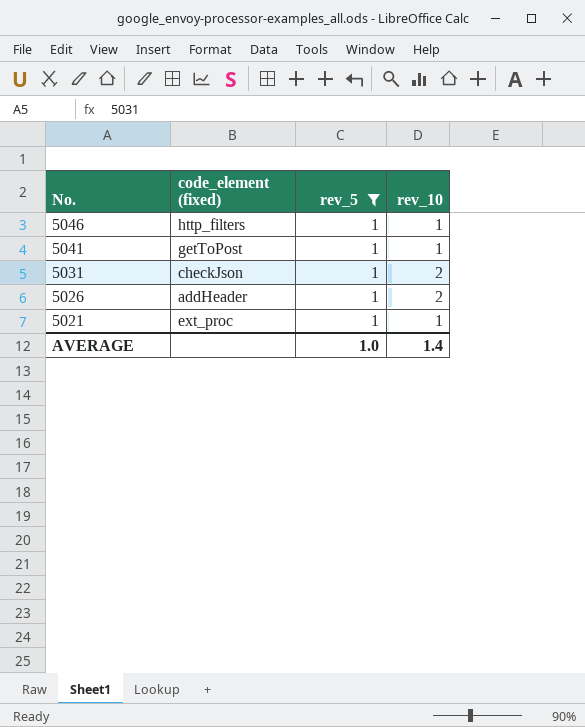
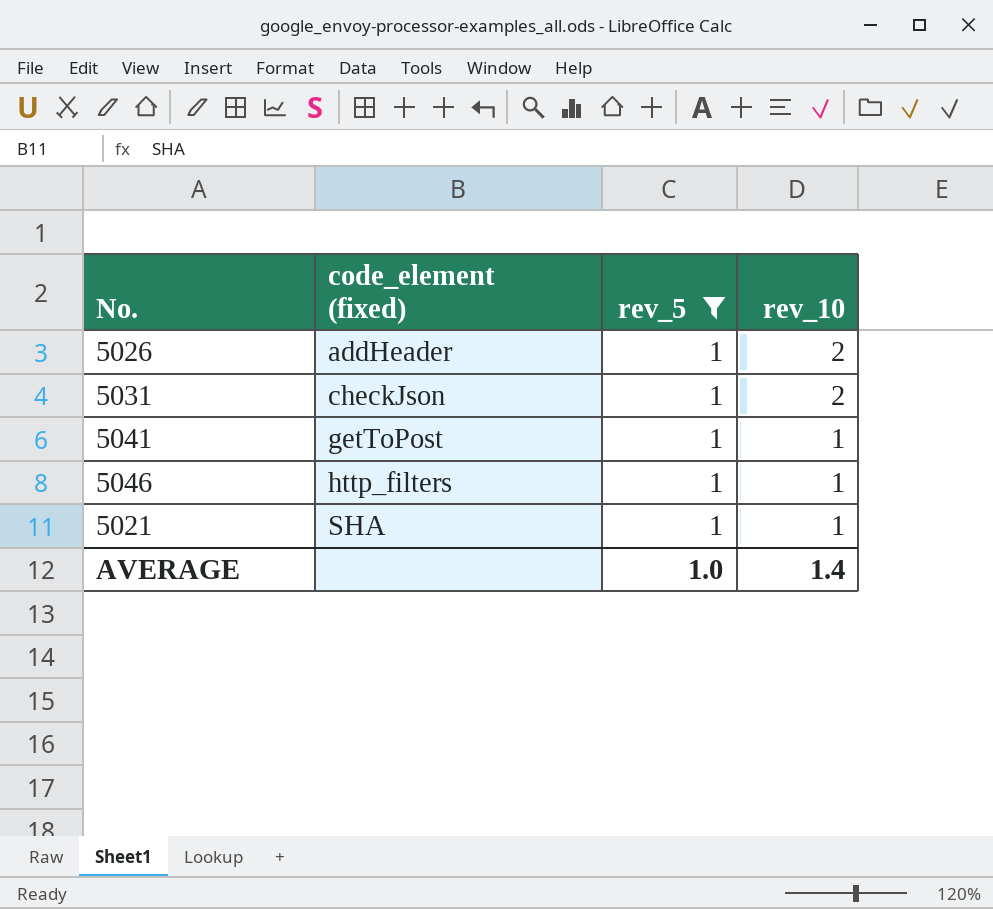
row order: No. descending -> code_element (fixed) ascending
5021 | code_element (fixed): ext_proc -> SHA

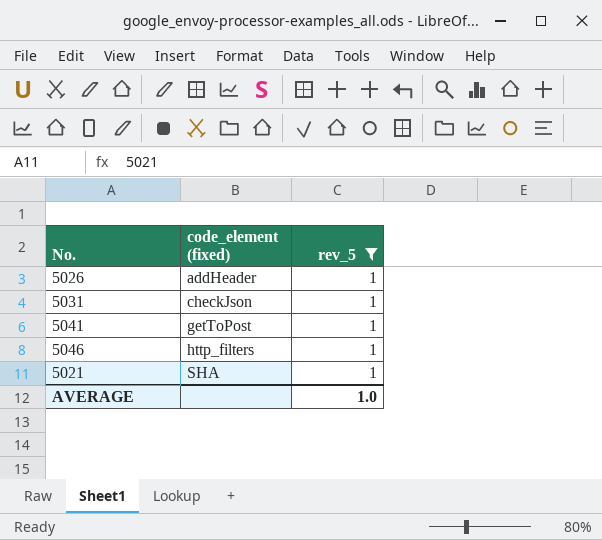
column rev_10 | position: 4 -> none

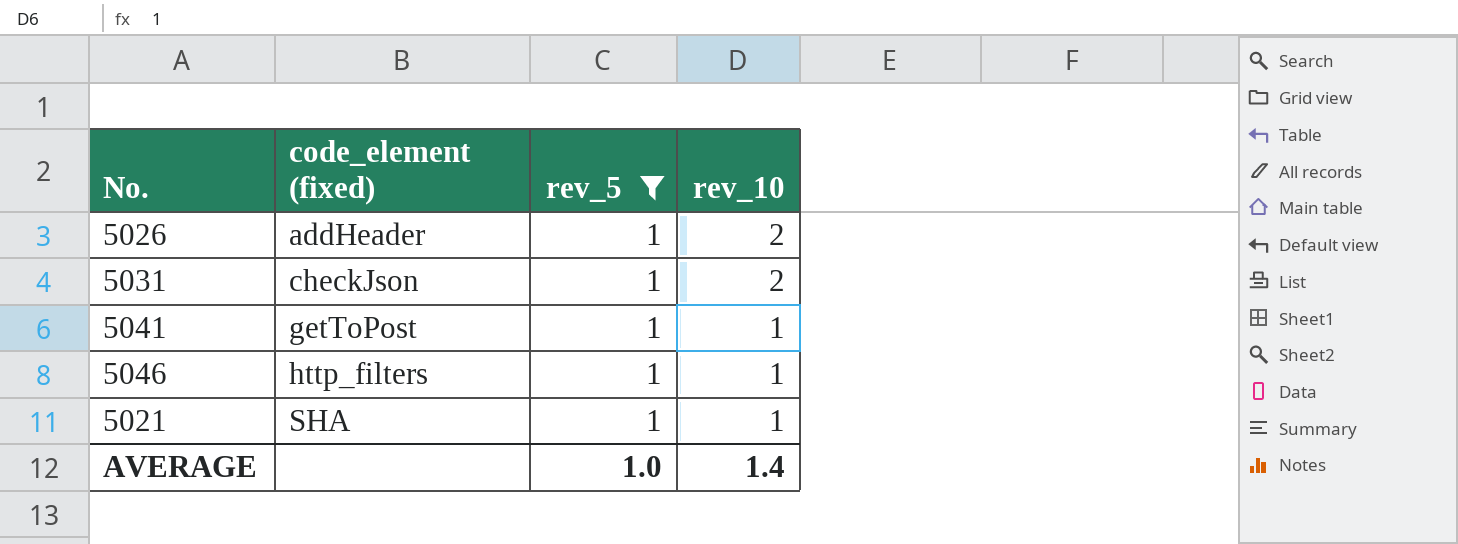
column rev_10 | position: none -> 4

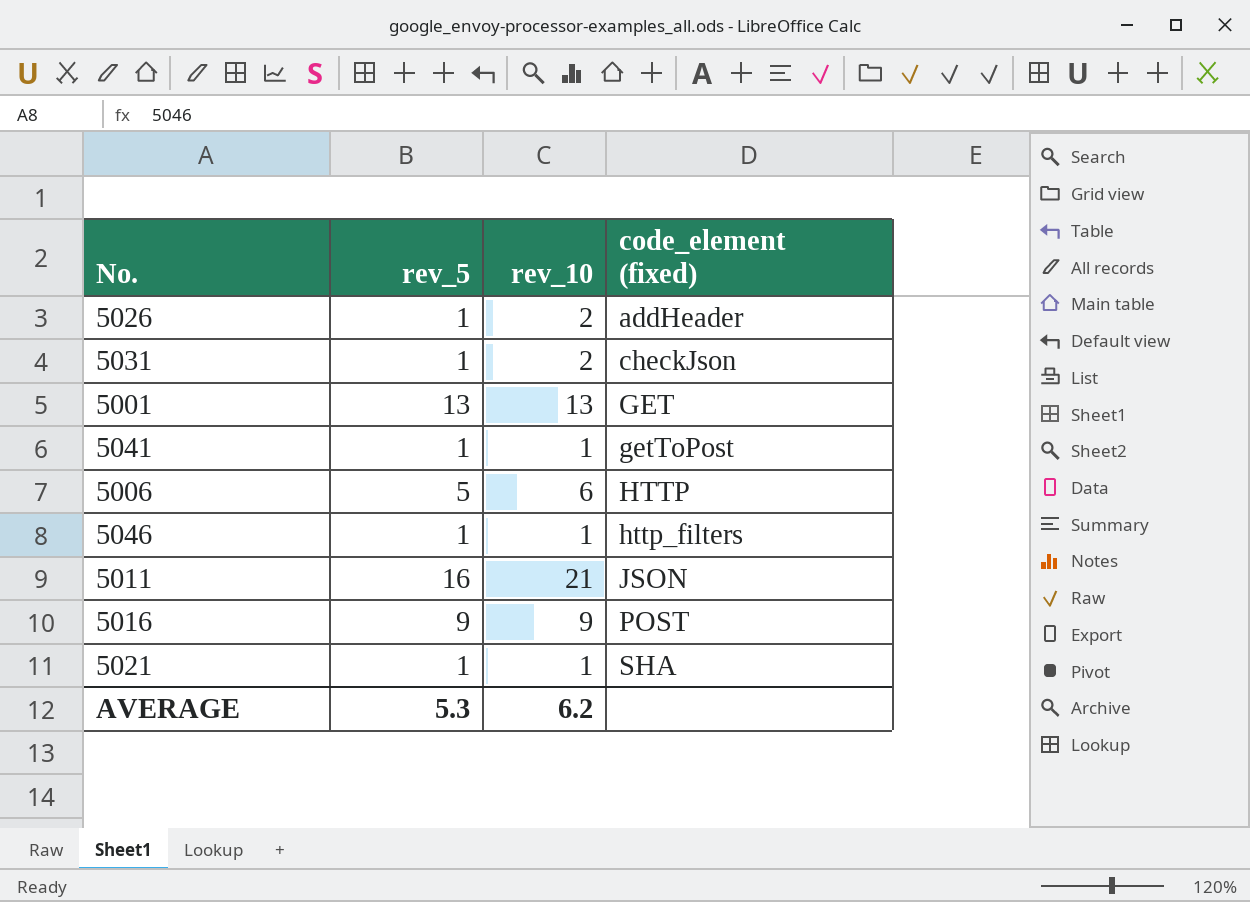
filter: rev_5 = 1 -> none
column code_element (fixed) | position: 2 -> 4
AVERAGE | rev_5: 1.0 -> 5.3
AVERAGE | rev_10: 1.4 -> 6.2

